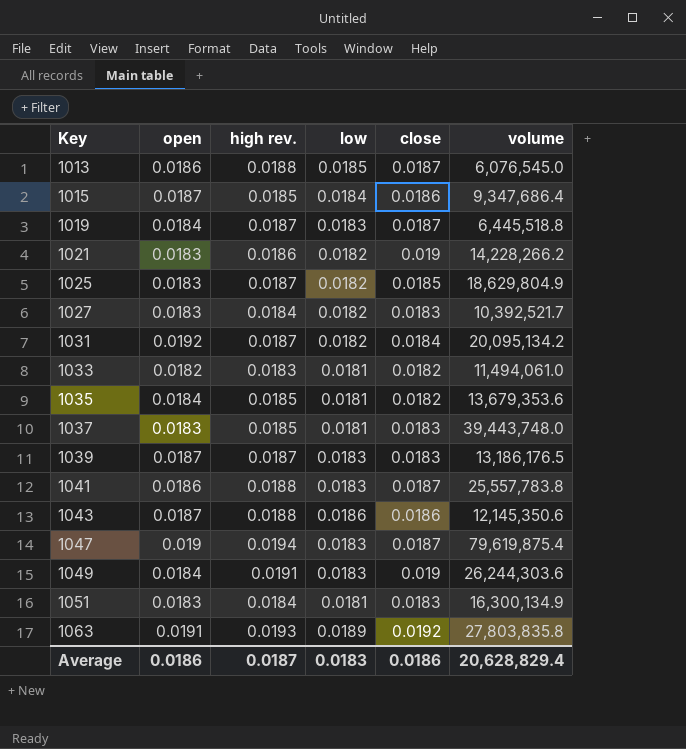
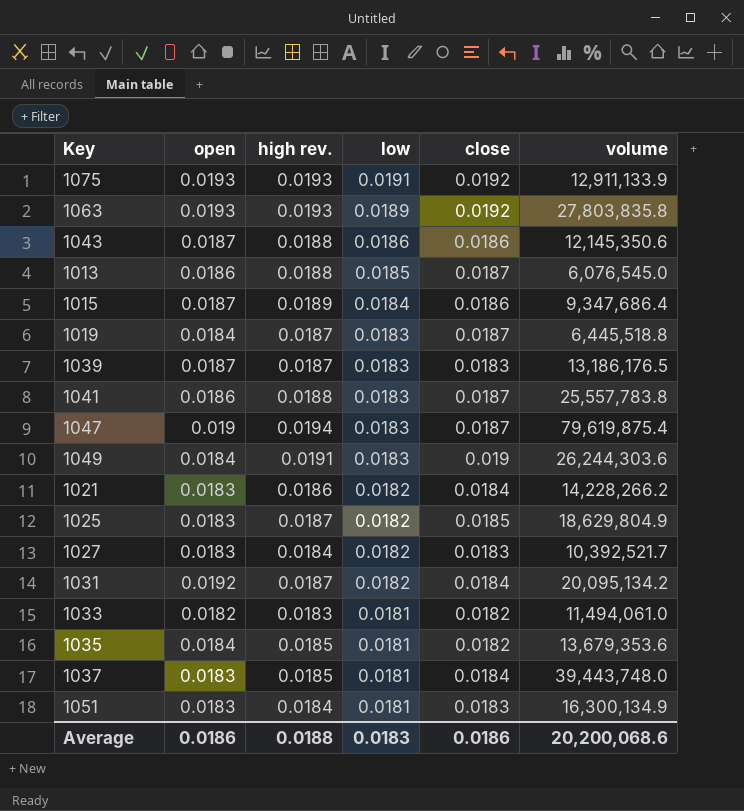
row order: Key ascending -> low descending
row 1075: none -> 0.0193 | 0.0193 | 0.0191 | 0.0192 | 12,911,133.9
1063 | open: 0.0191 -> 0.0193
1015 | high rev.: 0.0185 -> 0.0189
1021 | close: 0.019 -> 0.0184
1037 | close: 0.0183 -> 0.0184
Average | high rev.: 0.0187 -> 0.0188
Average | volume: 20,628,829.4 -> 20,200,068.6

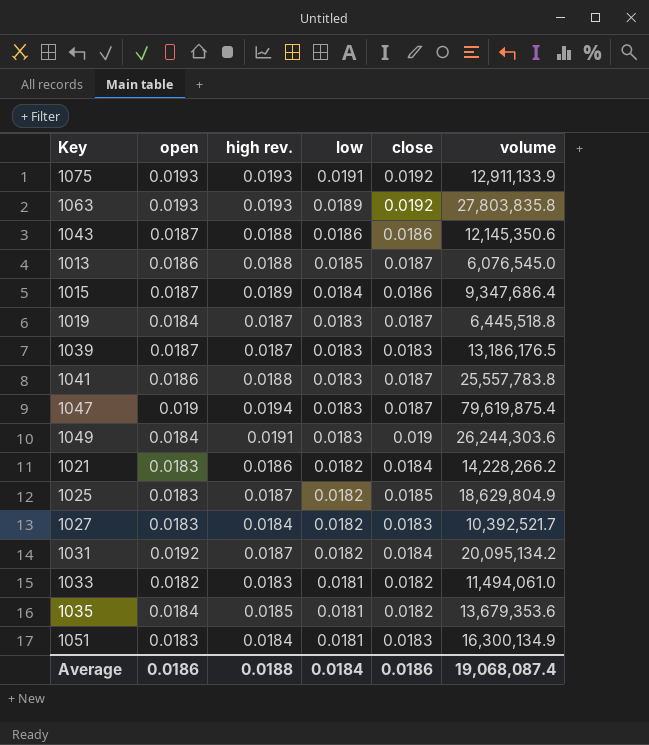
row 1037: 0.0183 | 0.0185 | 0.0181 | 0.0184 | 39,443,748.0 -> none
Average | low: 0.0183 -> 0.0184
Average | volume: 20,200,068.6 -> 19,068,087.4

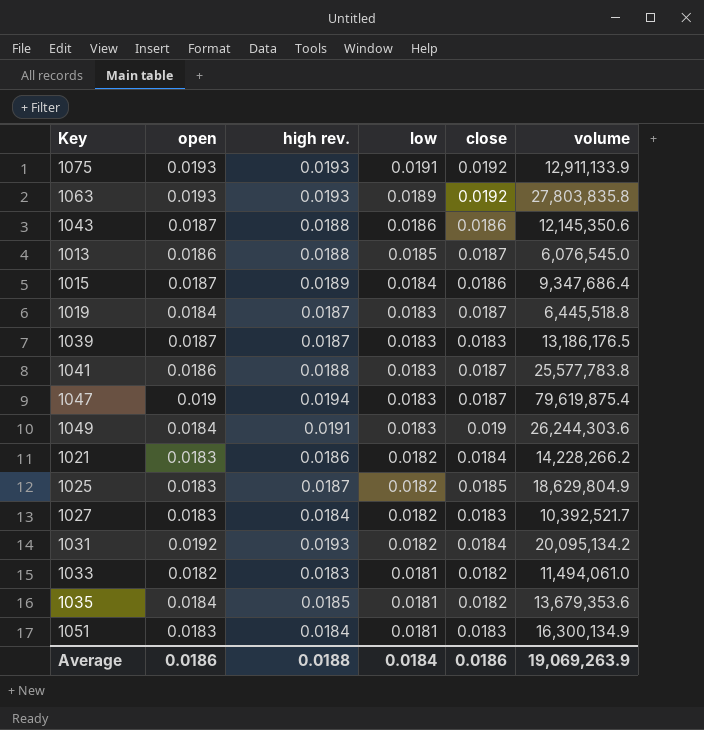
1041 | volume: 25,557,783.8 -> 25,577,783.8
1031 | high rev.: 0.0187 -> 0.0193
Average | volume: 19,068,087.4 -> 19,069,263.9

